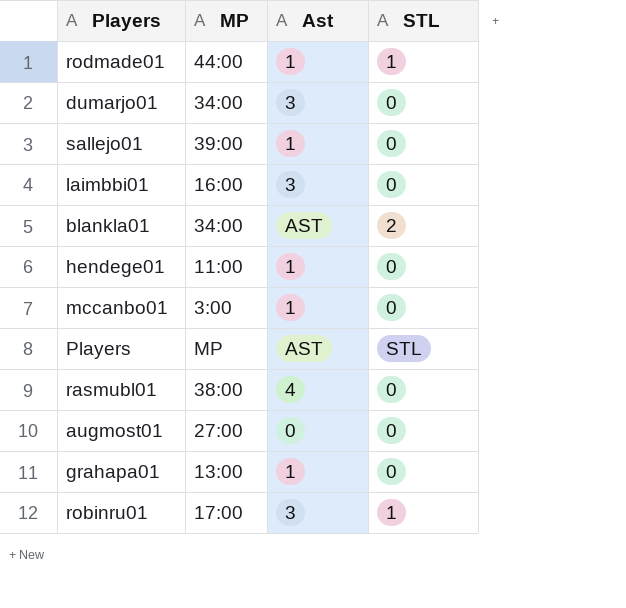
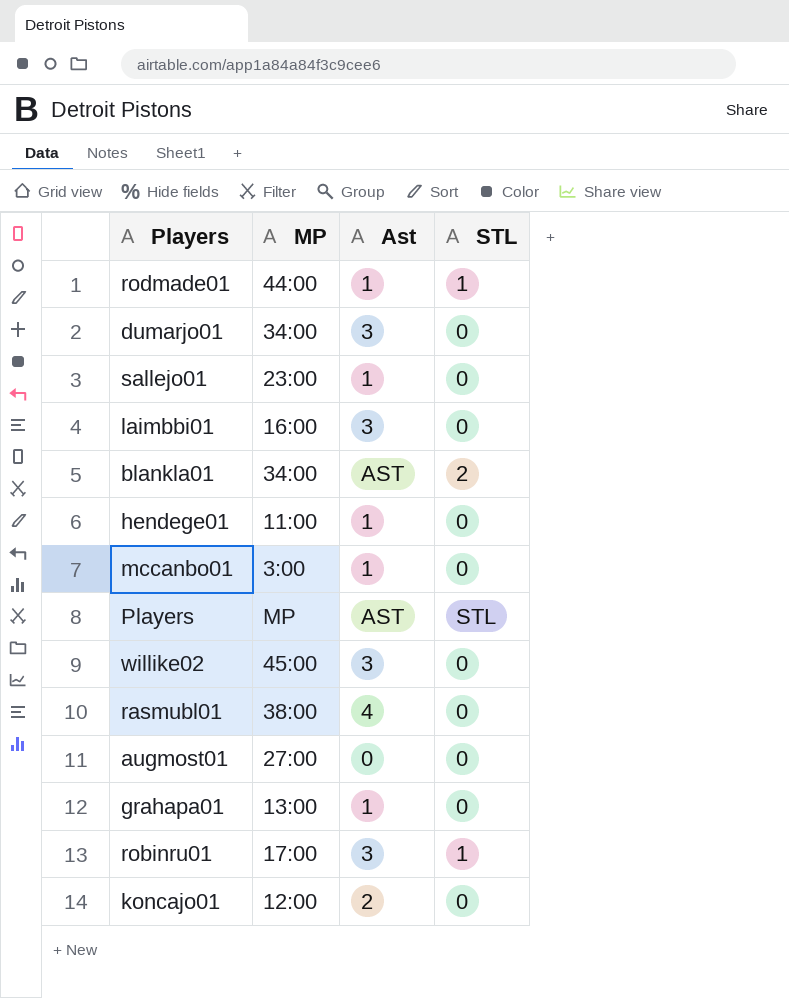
sallejo01 | MP: 39:00 -> 23:00
row willike02: none -> 45:00 | 3 | 0
row koncajo01: none -> 12:00 | 2 | 0

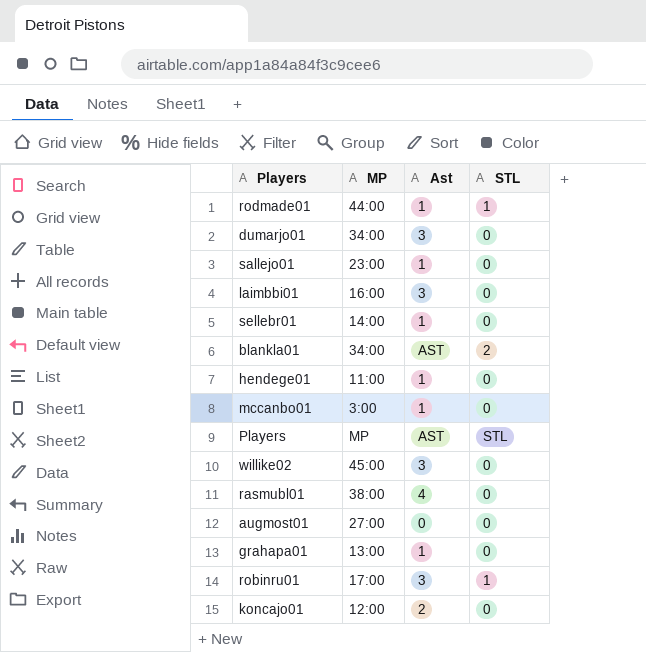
row sellebr01: none -> 14:00 | 1 | 0

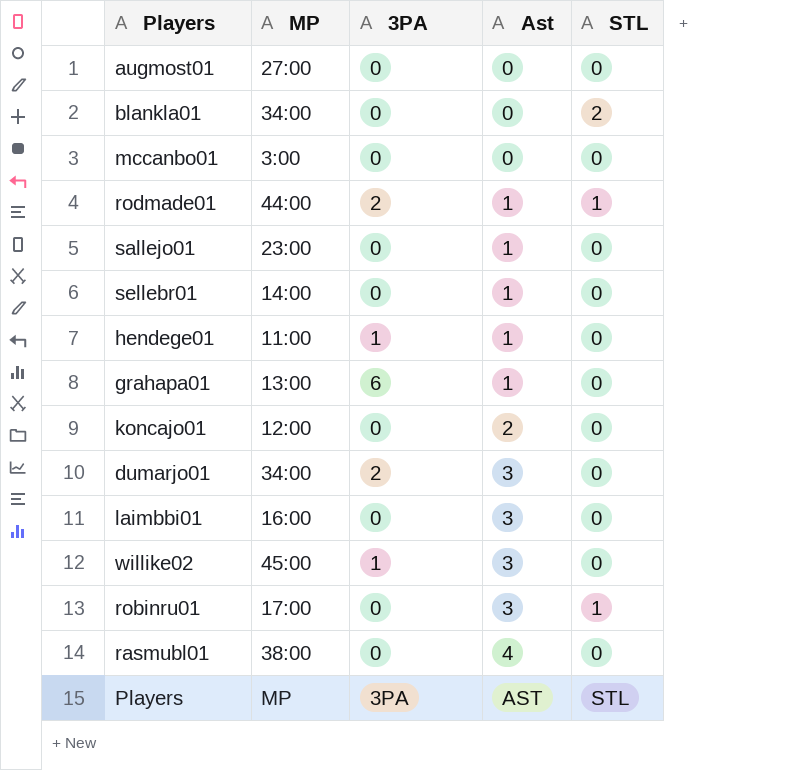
row order: none -> Ast ascending
column 3PA | position: none -> 3
blankla01 | Ast: AST -> 0
mccanbo01 | Ast: 1 -> 0

